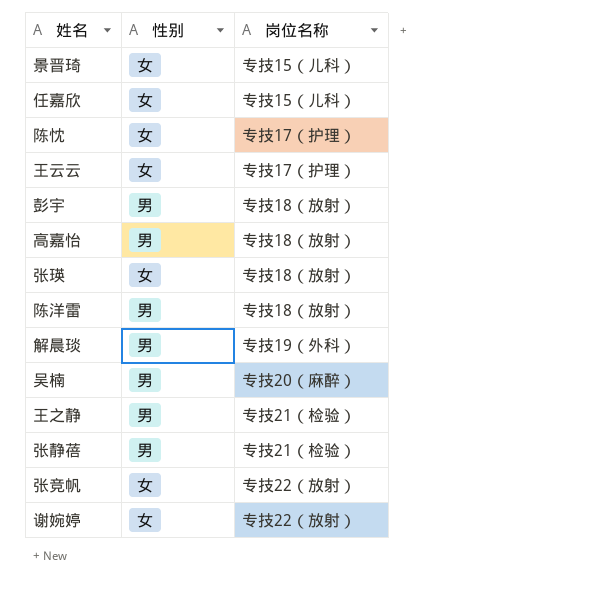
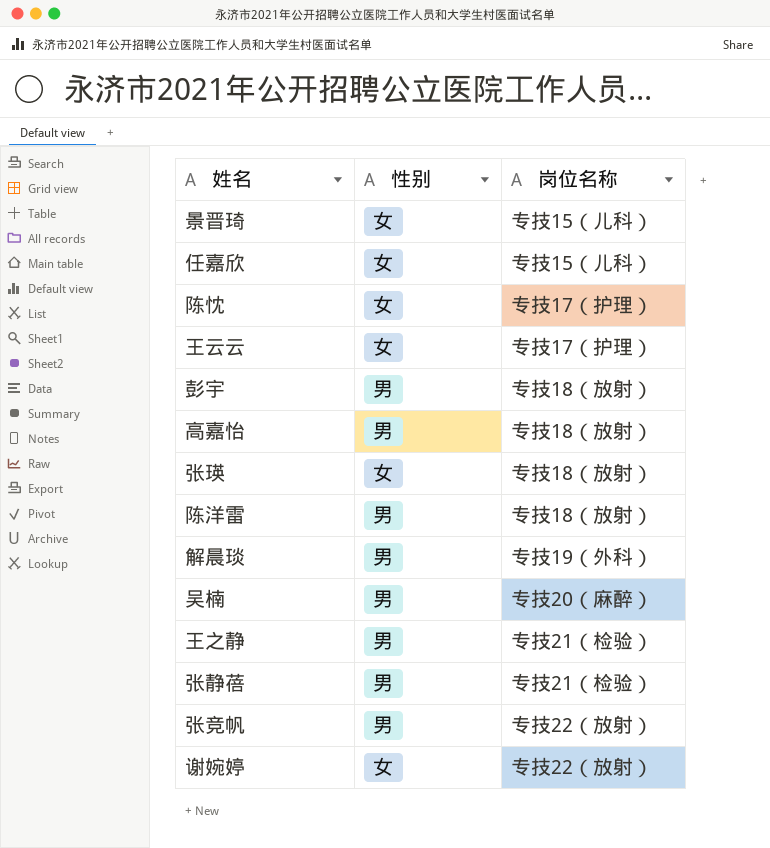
张竞帆 | 性别: 女 -> 男

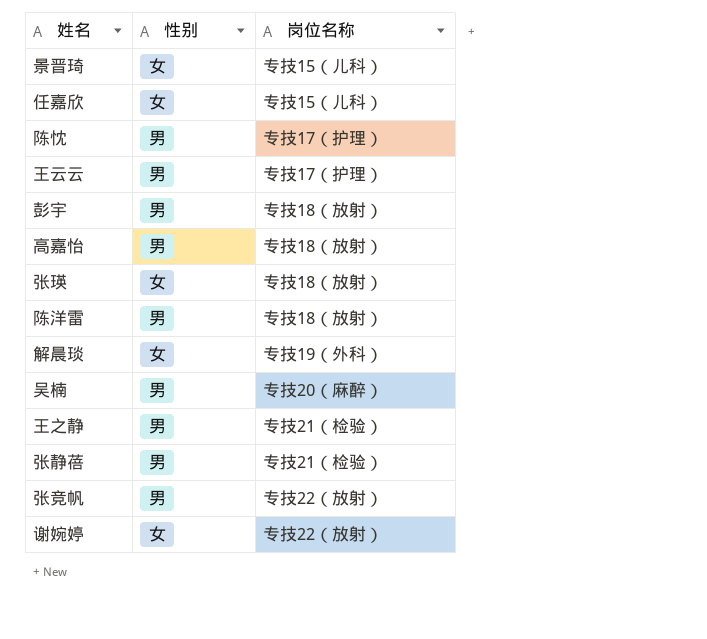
陈忱 | 性别: 女 -> 男
王云云 | 性别: 女 -> 男
解晨琰 | 性别: 男 -> 女

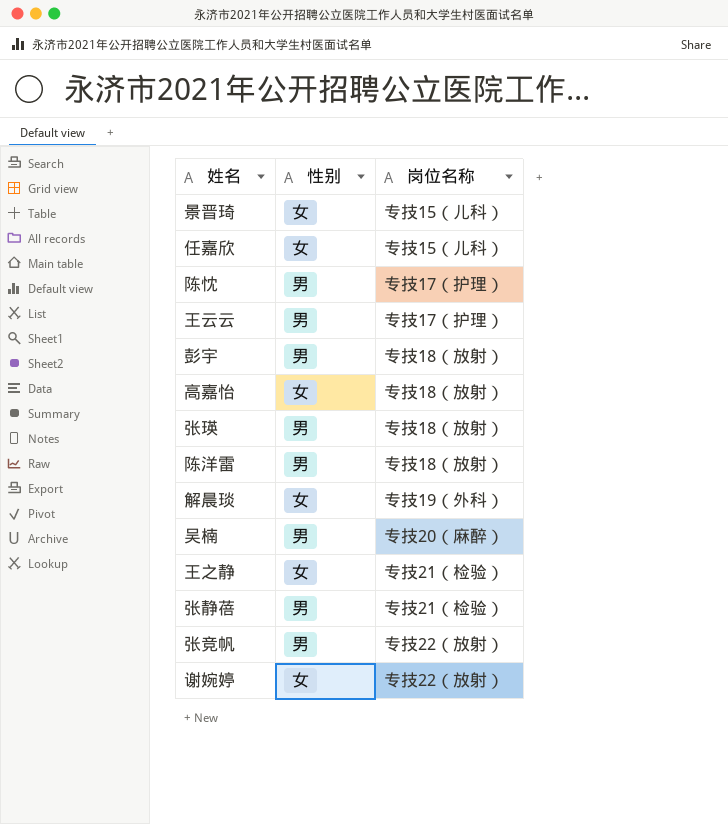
高嘉怡 | 性别: 男 -> 女
张瑛 | 性别: 女 -> 男
王之静 | 性别: 男 -> 女

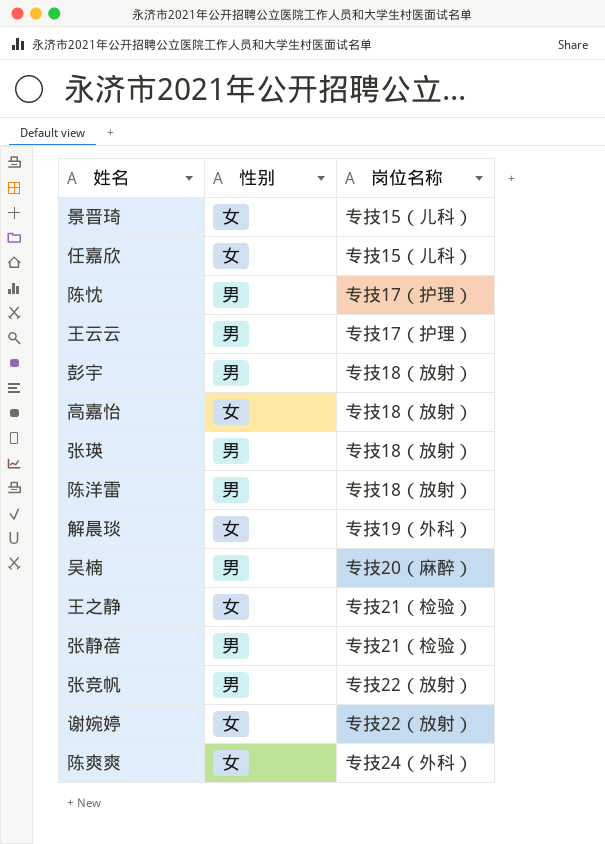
row 陈爽爽: none -> 女 | 专技24（外科）

